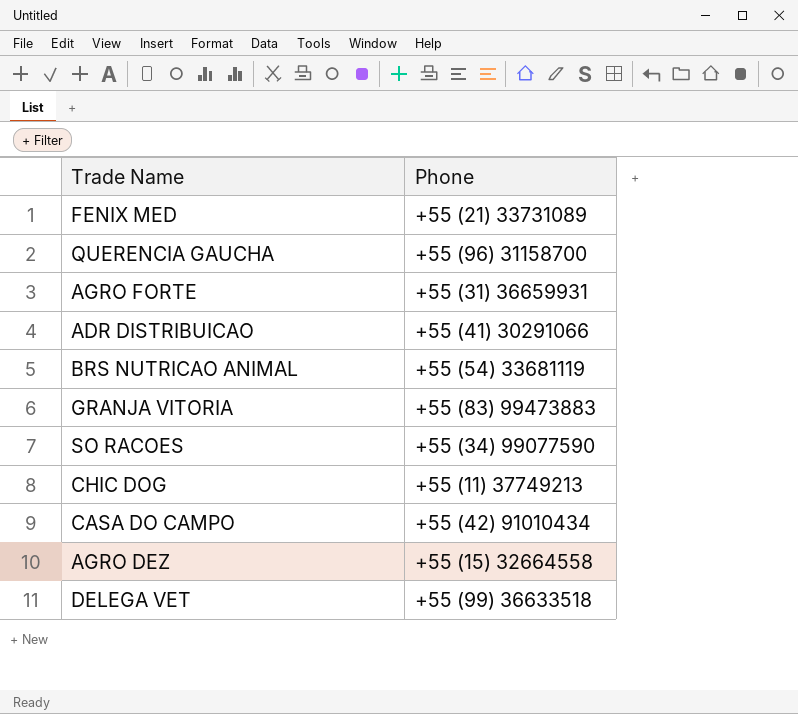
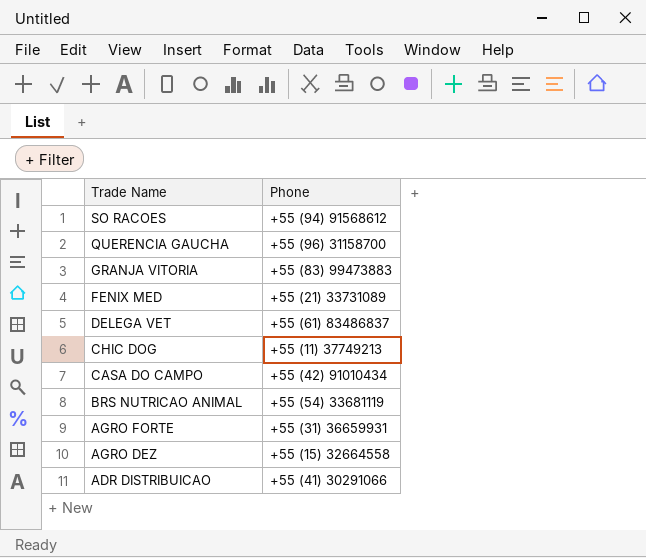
row order: none -> Trade Name descending
SO RACOES | Phone: +55 (34) 99077590 -> +55 (94) 91568612
DELEGA VET | Phone: +55 (99) 36633518 -> +55 (61) 83486837

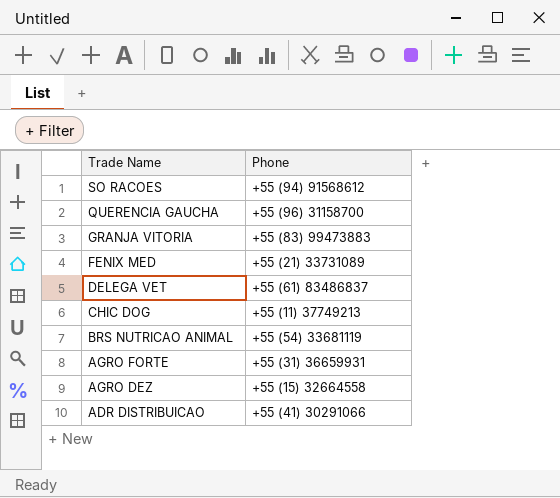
row CASA DO CAMPO: +55 (42) 91010434 -> none

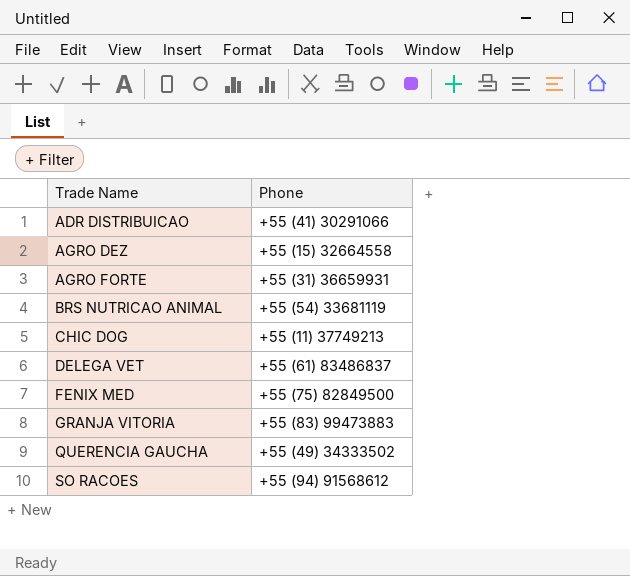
row order: Trade Name descending -> Trade Name ascending
FENIX MED | Phone: +55 (21) 33731089 -> +55 (75) 82849500
QUERENCIA GAUCHA | Phone: +55 (96) 31158700 -> +55 (49) 34333502

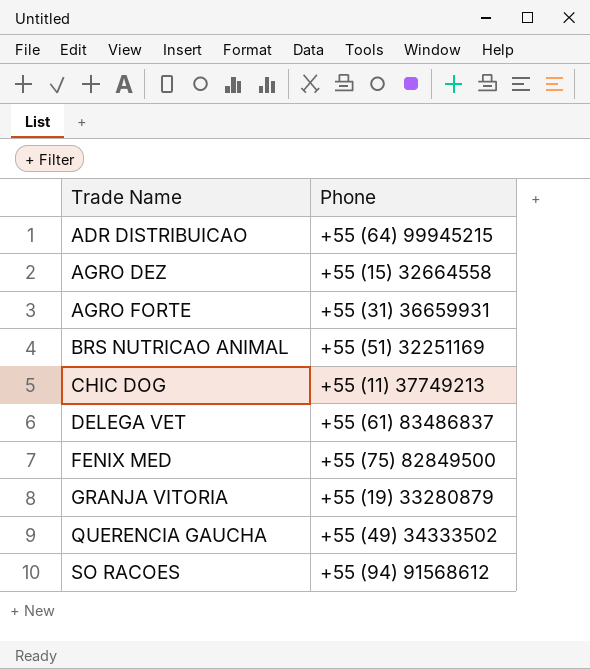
ADR DISTRIBUICAO | Phone: +55 (41) 30291066 -> +55 (64) 99945215
BRS NUTRICAO ANIMAL | Phone: +55 (54) 33681119 -> +55 (51) 32251169
GRANJA VITORIA | Phone: +55 (83) 99473883 -> +55 (19) 33280879

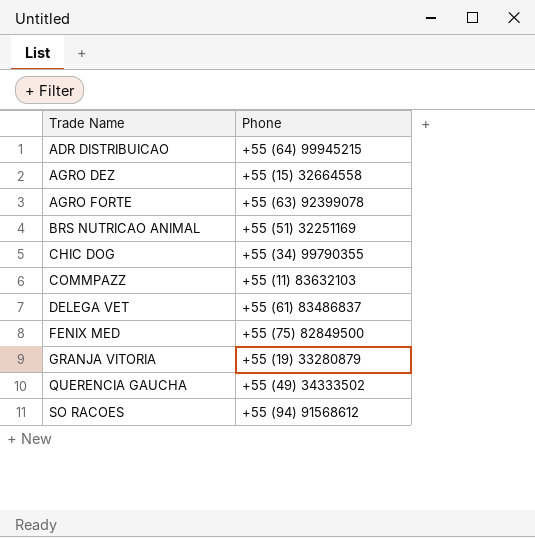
AGRO FORTE | Phone: +55 (31) 36659931 -> +55 (63) 92399078
CHIC DOG | Phone: +55 (11) 37749213 -> +55 (34) 99790355
row COMMPAZZ: none -> +55 (11) 83632103

